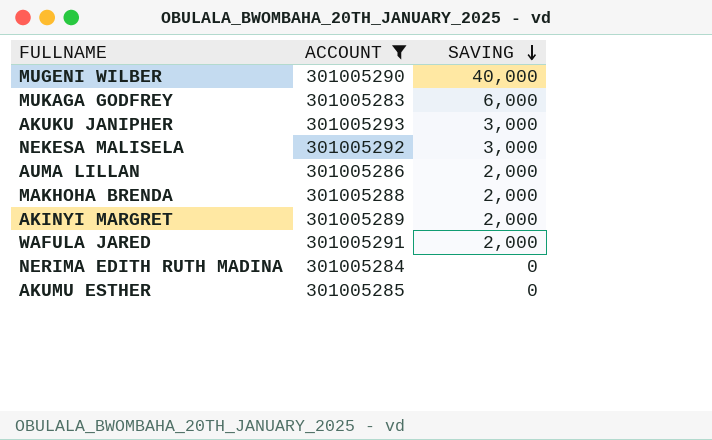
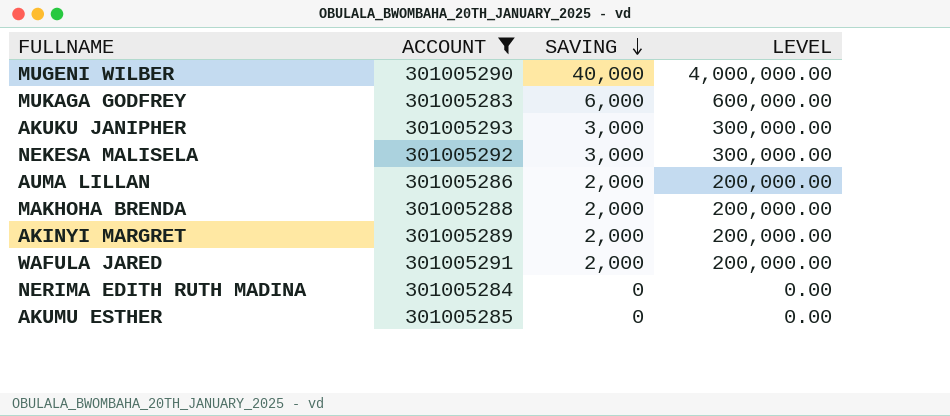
column LEVEL | formula: none -> [SAVING] * 100

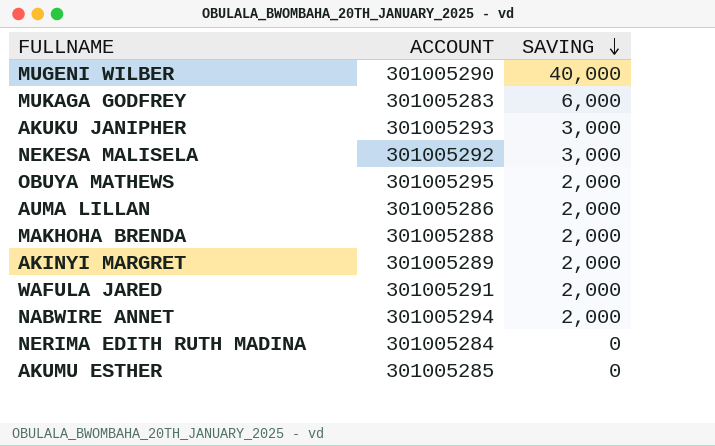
filter: ACCOUNT <= 301005293 -> none
column LEVEL | formula: [SAVING] * 100 -> none

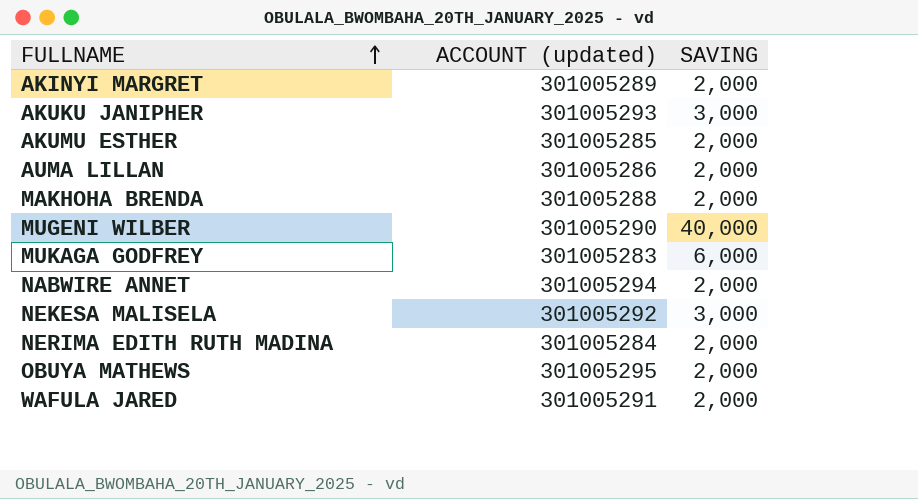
row order: SAVING descending -> FULLNAME ascending
column name: ACCOUNT -> ACCOUNT (updated)
AKUMU ESTHER | SAVING: 0 -> 2,000
NERIMA EDITH RUTH MADINA | SAVING: 0 -> 2,000

